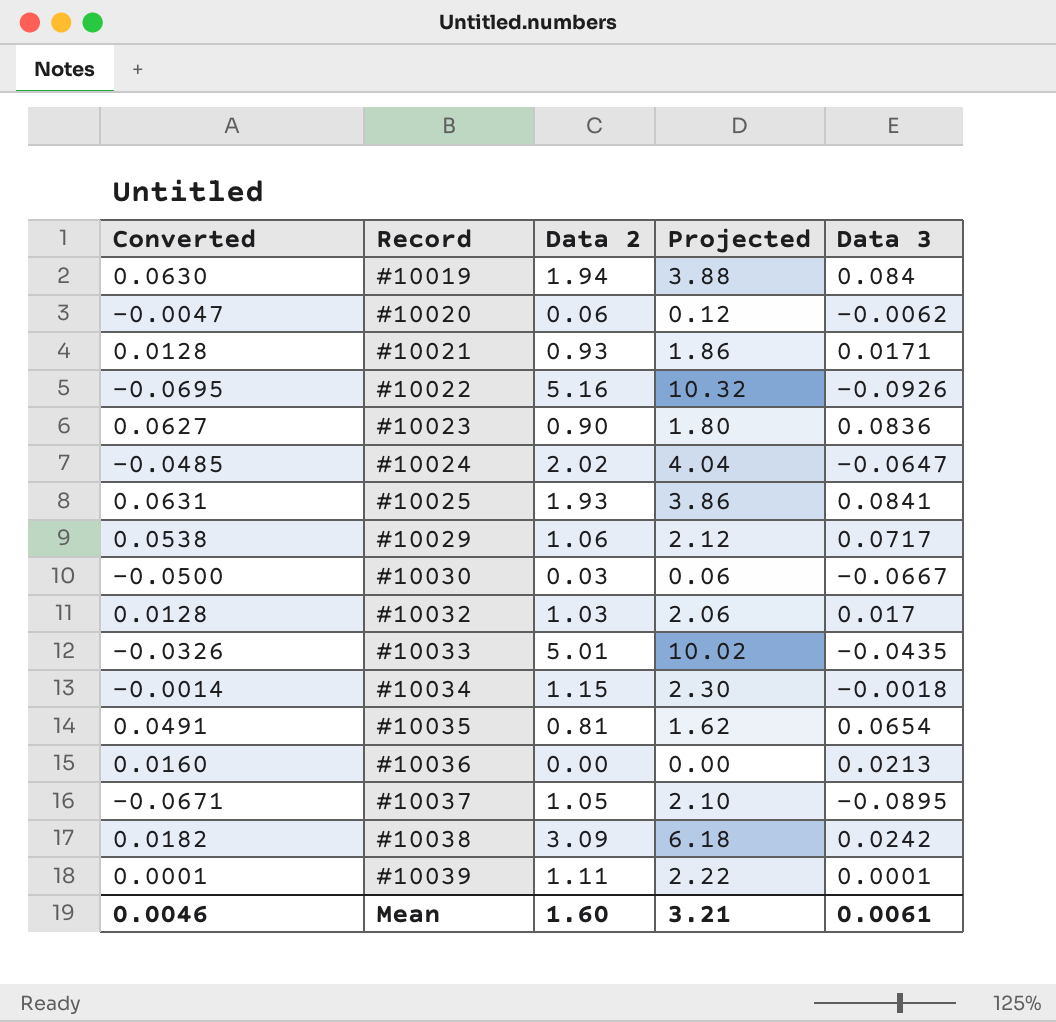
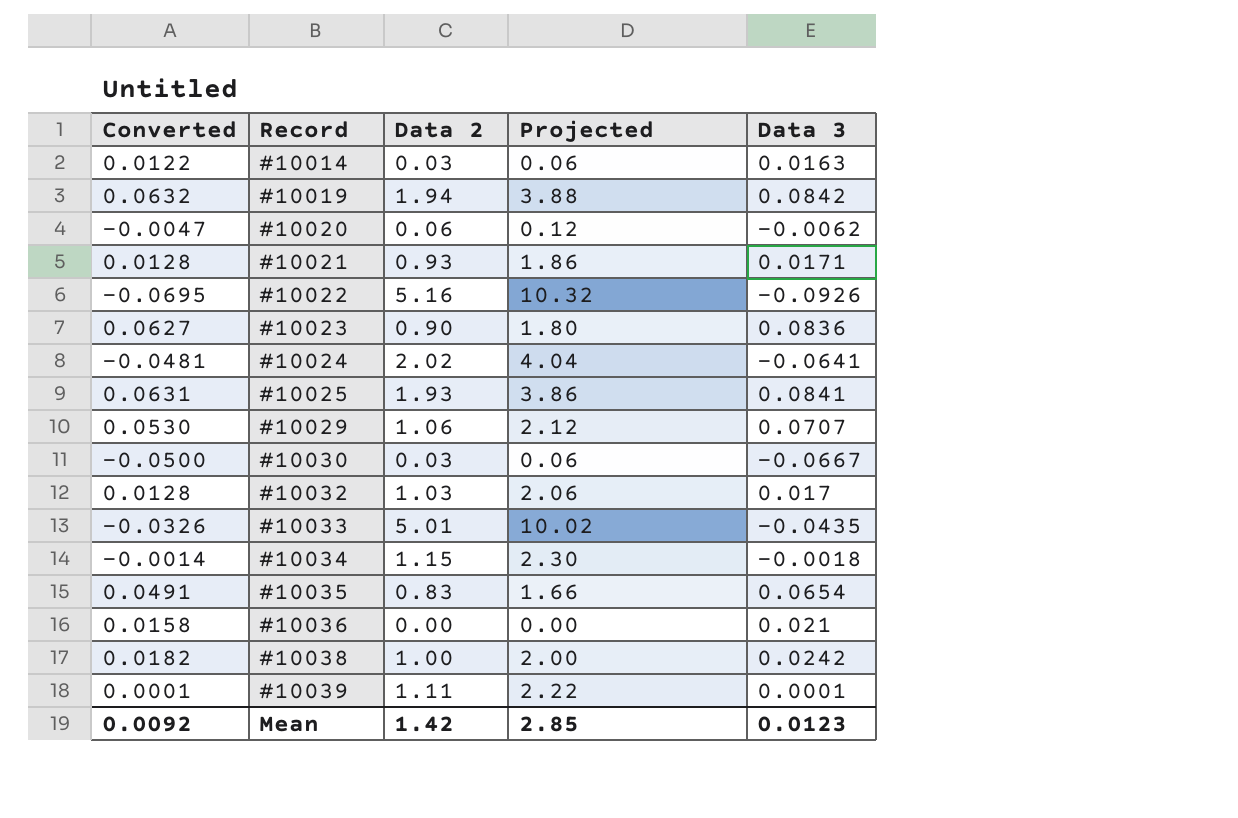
row #10037: -0.0671 | 1.05 | 2.10 | -0.0895 -> none
row #10014: none -> 0.0122 | 0.03 | 0.06 | 0.0163
#10019 | Converted: 0.0630 -> 0.0632
#10019 | Data 3: 0.084 -> 0.0842
#10024 | Converted: -0.0485 -> -0.0481
#10024 | Data 3: -0.0647 -> -0.0641
#10029 | Converted: 0.0538 -> 0.0530
#10029 | Data 3: 0.0717 -> 0.0707
#10035 | Data 2: 0.81 -> 0.83
#10035 | Projected: 1.62 -> 1.66
#10036 | Converted: 0.0160 -> 0.0158
#10036 | Data 3: 0.0213 -> 0.021
#10038 | Data 2: 3.09 -> 1.00
#10038 | Projected: 6.18 -> 2.00
Mean | Converted: 0.0046 -> 0.0092
Mean | Data 2: 1.60 -> 1.42
Mean | Projected: 3.21 -> 2.85
Mean | Data 3: 0.0061 -> 0.0123

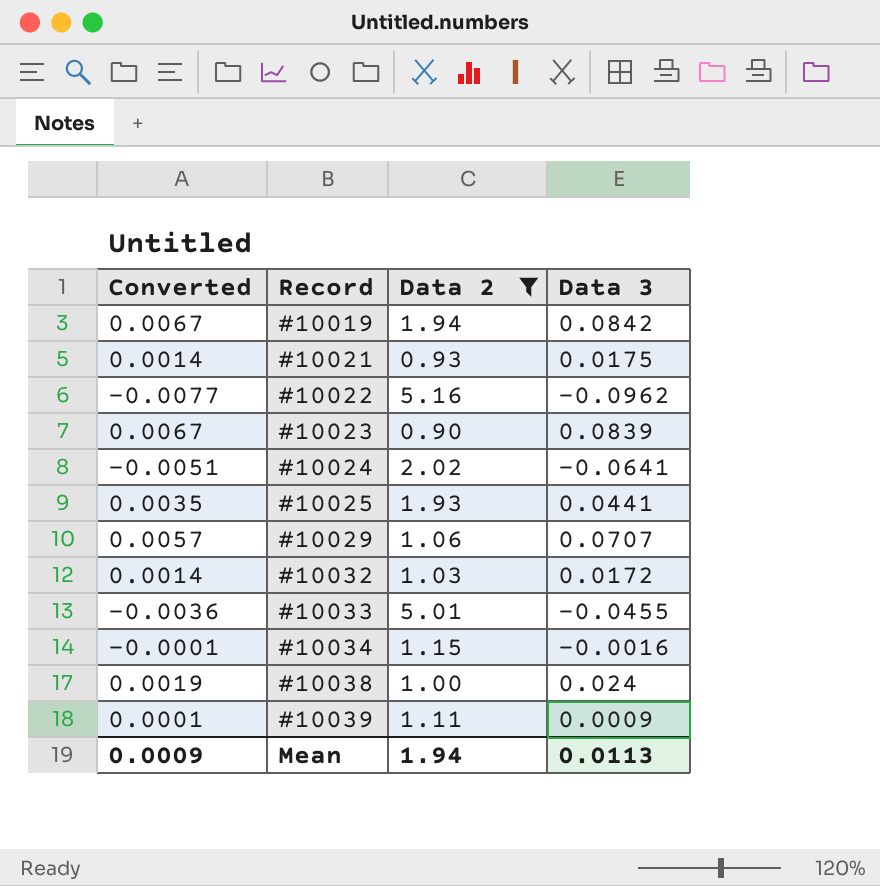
filter: none -> Data 2 >= 0.90
column Projected | formula: [Data 2] * 2 -> none
column Converted | formula: [Data 3] * 0.75 -> [Data 3] * 0.08
#10021 | Data 3: 0.0171 -> 0.0175
#10022 | Data 3: -0.0926 -> -0.0962
#10023 | Data 3: 0.0836 -> 0.0839
#10025 | Data 3: 0.0841 -> 0.0441
#10032 | Data 3: 0.017 -> 0.0172
#10033 | Data 3: -0.0435 -> -0.0455
#10034 | Data 3: -0.0018 -> -0.0016
#10038 | Data 3: 0.0242 -> 0.024
#10039 | Data 3: 0.0001 -> 0.0009
Mean | Converted: 0.0092 -> 0.0009
Mean | Data 2: 1.42 -> 1.94
Mean | Data 3: 0.0123 -> 0.0113

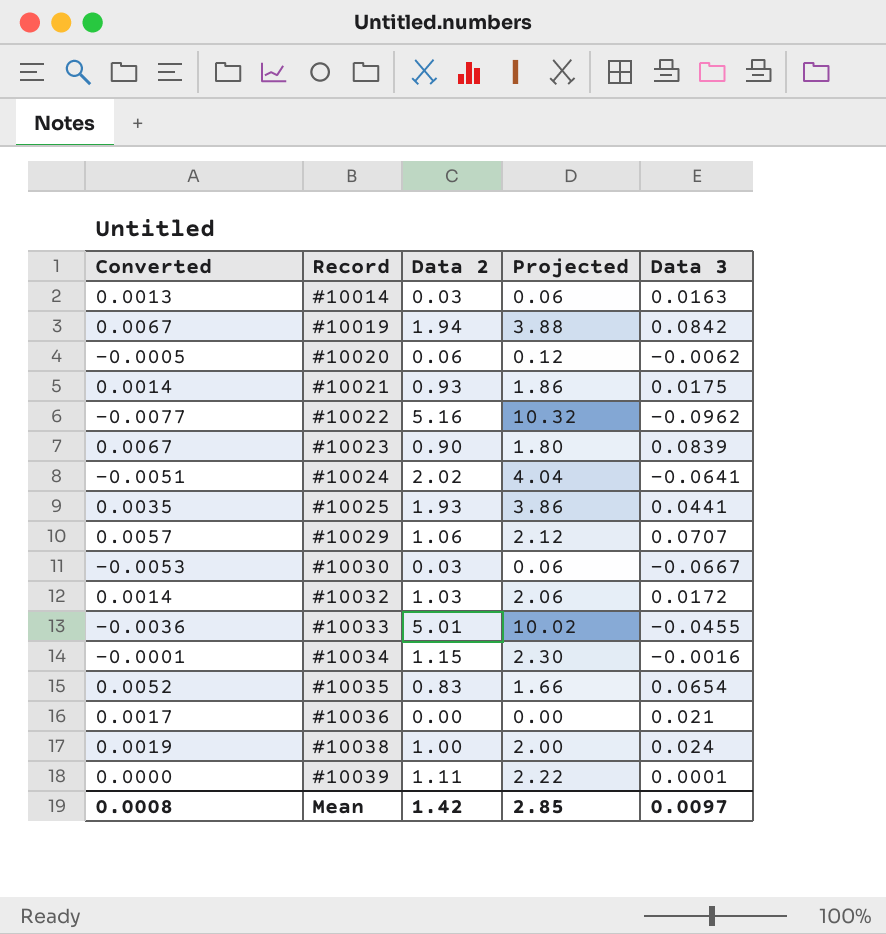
filter: Data 2 >= 0.90 -> none
column Projected | formula: none -> [Data 2] * 2
#10039 | Converted: 0.0001 -> 0.0000
#10039 | Data 3: 0.0009 -> 0.0001
Mean | Converted: 0.0009 -> 0.0008
Mean | Data 2: 1.94 -> 1.42
Mean | Data 3: 0.0113 -> 0.0097

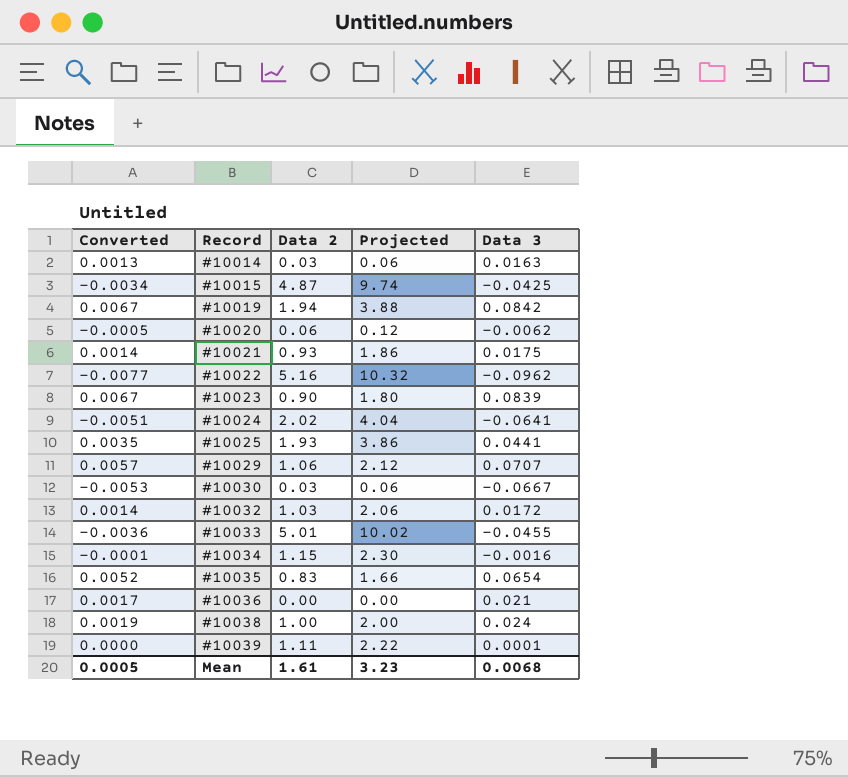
row #10015: none -> -0.0034 | 4.87 | 9.74 | -0.0425
Mean | Converted: 0.0008 -> 0.0005
Mean | Data 2: 1.42 -> 1.61
Mean | Projected: 2.85 -> 3.23
Mean | Data 3: 0.0097 -> 0.0068

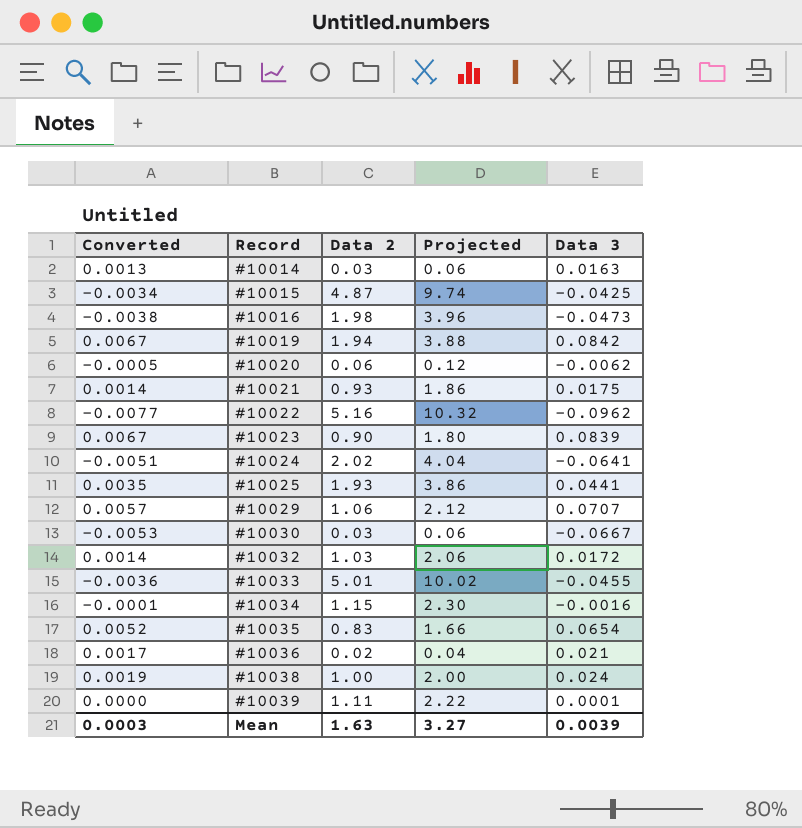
row #10016: none -> -0.0038 | 1.98 | 3.96 | -0.0473
#10036 | Data 2: 0.00 -> 0.02
#10036 | Projected: 0.00 -> 0.04
Mean | Converted: 0.0005 -> 0.0003
Mean | Data 2: 1.61 -> 1.63
Mean | Projected: 3.23 -> 3.27
Mean | Data 3: 0.0068 -> 0.0039

